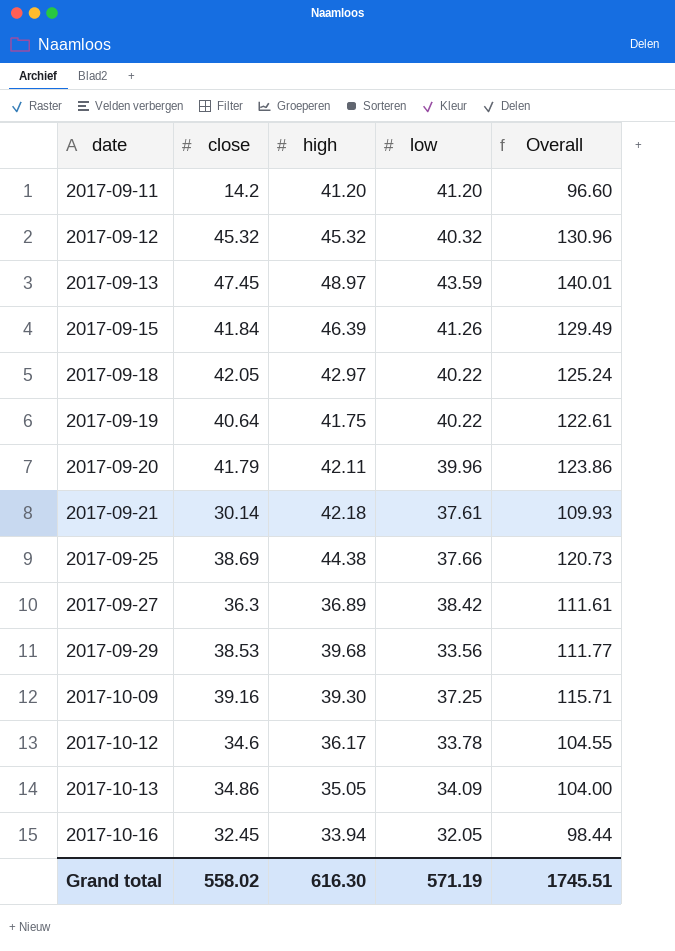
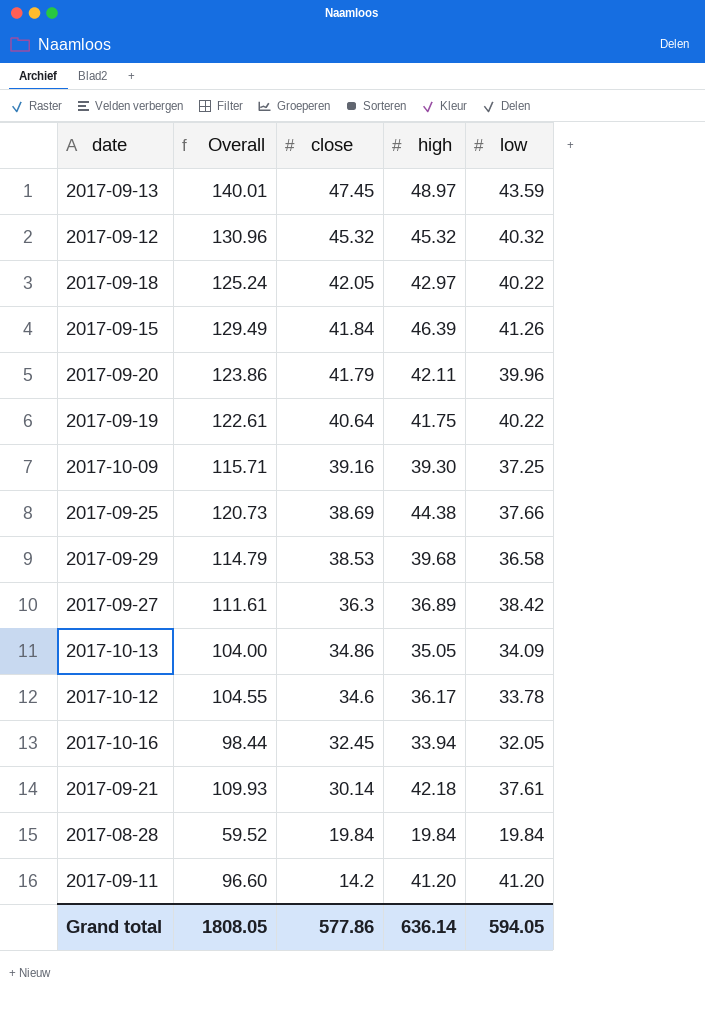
row order: date ascending -> close descending
column Overall | position: 5 -> 2
2017-09-29 | Overall: 111.77 -> 114.79
2017-09-29 | low: 33.56 -> 36.58
row 2017-08-28: none -> 59.52 | 19.84 | 19.84 | 19.84
Grand total | Overall: 1745.51 -> 1808.05
Grand total | close: 558.02 -> 577.86
Grand total | high: 616.30 -> 636.14
Grand total | low: 571.19 -> 594.05

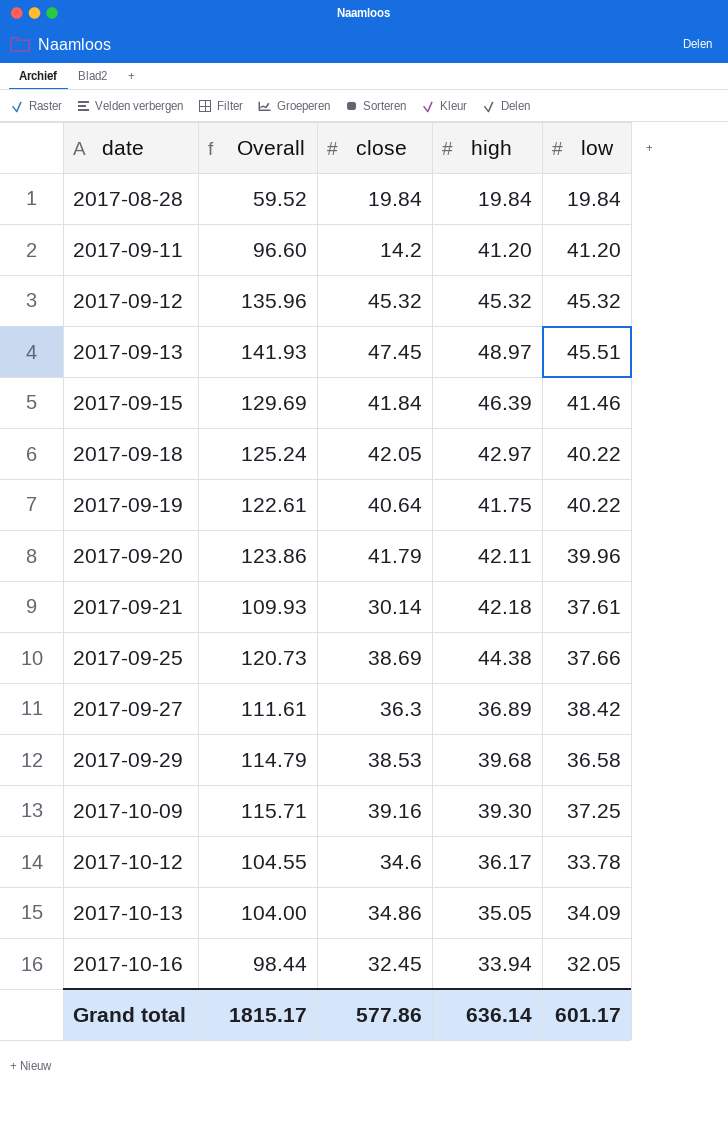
row order: close descending -> date ascending
2017-09-12 | Overall: 130.96 -> 135.96
2017-09-12 | low: 40.32 -> 45.32
2017-09-13 | Overall: 140.01 -> 141.93
2017-09-13 | low: 43.59 -> 45.51
2017-09-15 | Overall: 129.49 -> 129.69
2017-09-15 | low: 41.26 -> 41.46
Grand total | Overall: 1808.05 -> 1815.17
Grand total | low: 594.05 -> 601.17

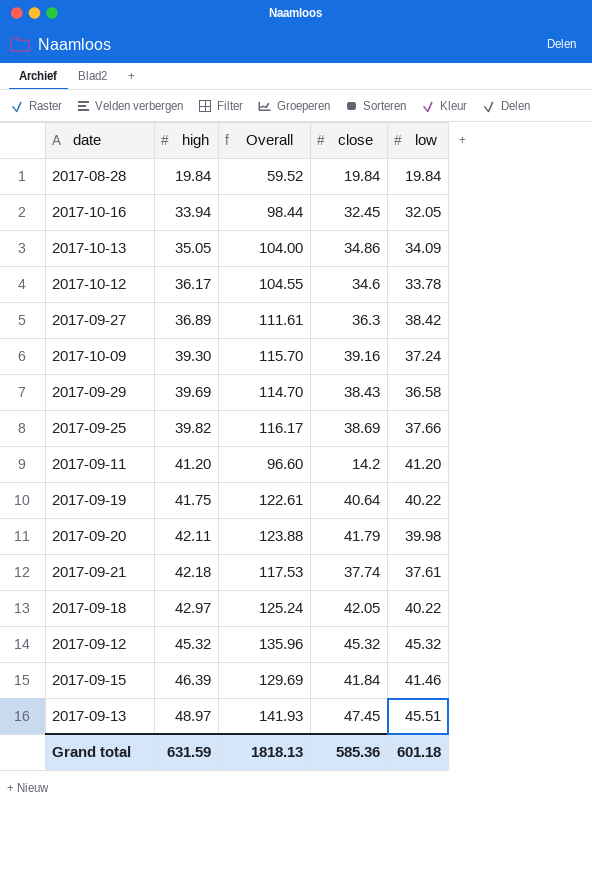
row order: date ascending -> high ascending
column high | position: 4 -> 2
2017-10-09 | Overall: 115.71 -> 115.70
2017-10-09 | low: 37.25 -> 37.24
2017-09-29 | high: 39.68 -> 39.69
2017-09-29 | Overall: 114.79 -> 114.70
2017-09-29 | close: 38.53 -> 38.43
2017-09-25 | high: 44.38 -> 39.82
2017-09-25 | Overall: 120.73 -> 116.17
2017-09-20 | Overall: 123.86 -> 123.88
2017-09-20 | low: 39.96 -> 39.98
2017-09-21 | Overall: 109.93 -> 117.53
2017-09-21 | close: 30.14 -> 37.74
Grand total | high: 636.14 -> 631.59
Grand total | Overall: 1815.17 -> 1818.13
Grand total | close: 577.86 -> 585.36
Grand total | low: 601.17 -> 601.18

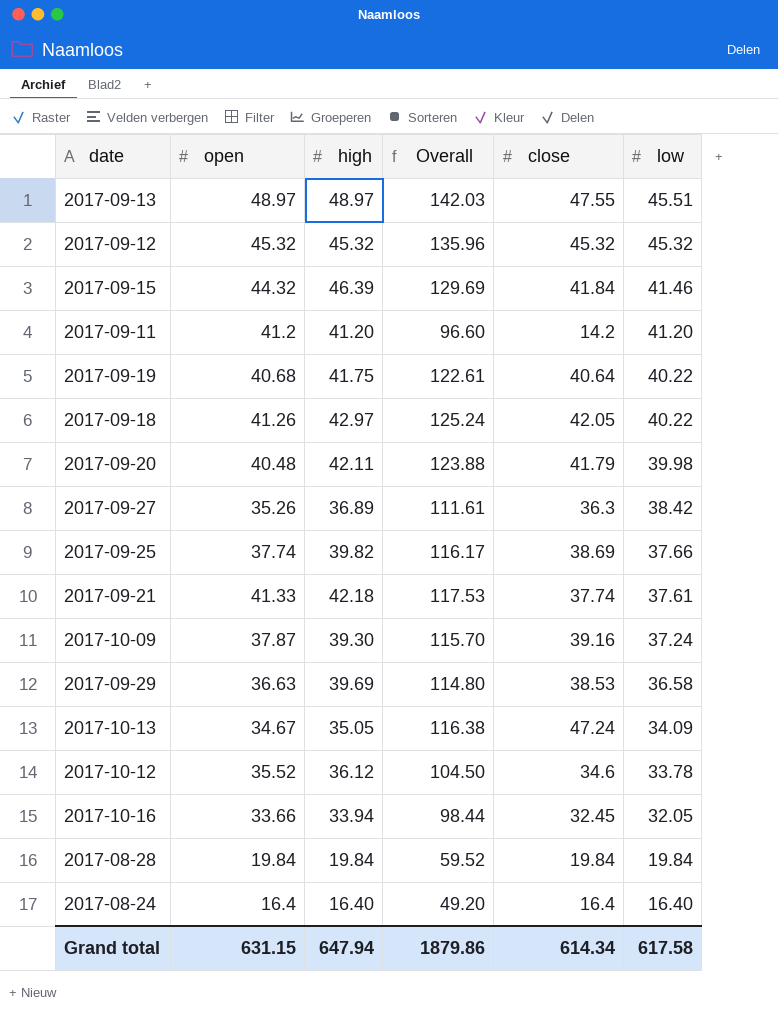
row order: high ascending -> low descending
column open | position: none -> 2
2017-09-13 | Overall: 141.93 -> 142.03
2017-09-13 | close: 47.45 -> 47.55
2017-09-29 | Overall: 114.70 -> 114.80
2017-09-29 | close: 38.43 -> 38.53
2017-10-13 | Overall: 104.00 -> 116.38
2017-10-13 | close: 34.86 -> 47.24
2017-10-12 | high: 36.17 -> 36.12
2017-10-12 | Overall: 104.55 -> 104.50
row 2017-08-24: none -> 16.4 | 16.40 | 49.20 | 16.4 | 16.40
Grand total | high: 631.59 -> 647.94
Grand total | Overall: 1818.13 -> 1879.86
Grand total | close: 585.36 -> 614.34
Grand total | low: 601.18 -> 617.58

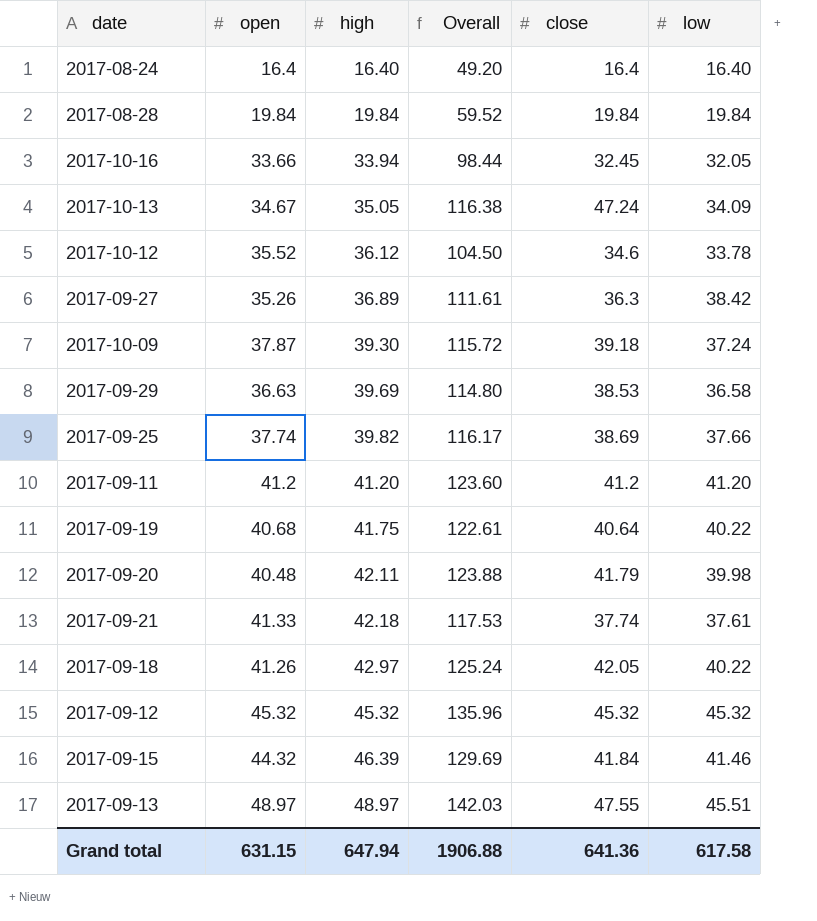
row order: low descending -> high ascending
2017-10-09 | Overall: 115.70 -> 115.72
2017-10-09 | close: 39.16 -> 39.18
2017-09-11 | Overall: 96.60 -> 123.60
2017-09-11 | close: 14.2 -> 41.2
Grand total | Overall: 1879.86 -> 1906.88
Grand total | close: 614.34 -> 641.36

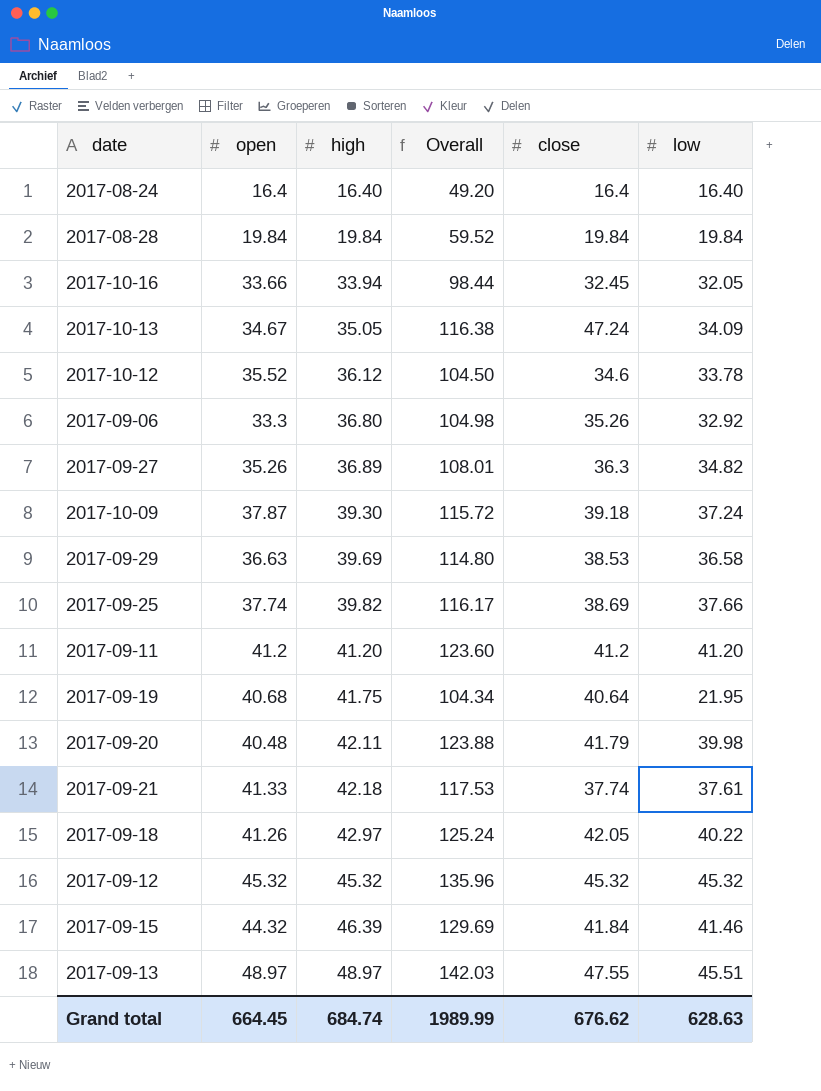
row 2017-09-06: none -> 33.3 | 36.80 | 104.98 | 35.26 | 32.92
2017-09-27 | Overall: 111.61 -> 108.01
2017-09-27 | low: 38.42 -> 34.82
2017-09-19 | Overall: 122.61 -> 104.34
2017-09-19 | low: 40.22 -> 21.95
Grand total | open: 631.15 -> 664.45
Grand total | high: 647.94 -> 684.74
Grand total | Overall: 1906.88 -> 1989.99
Grand total | close: 641.36 -> 676.62
Grand total | low: 617.58 -> 628.63

